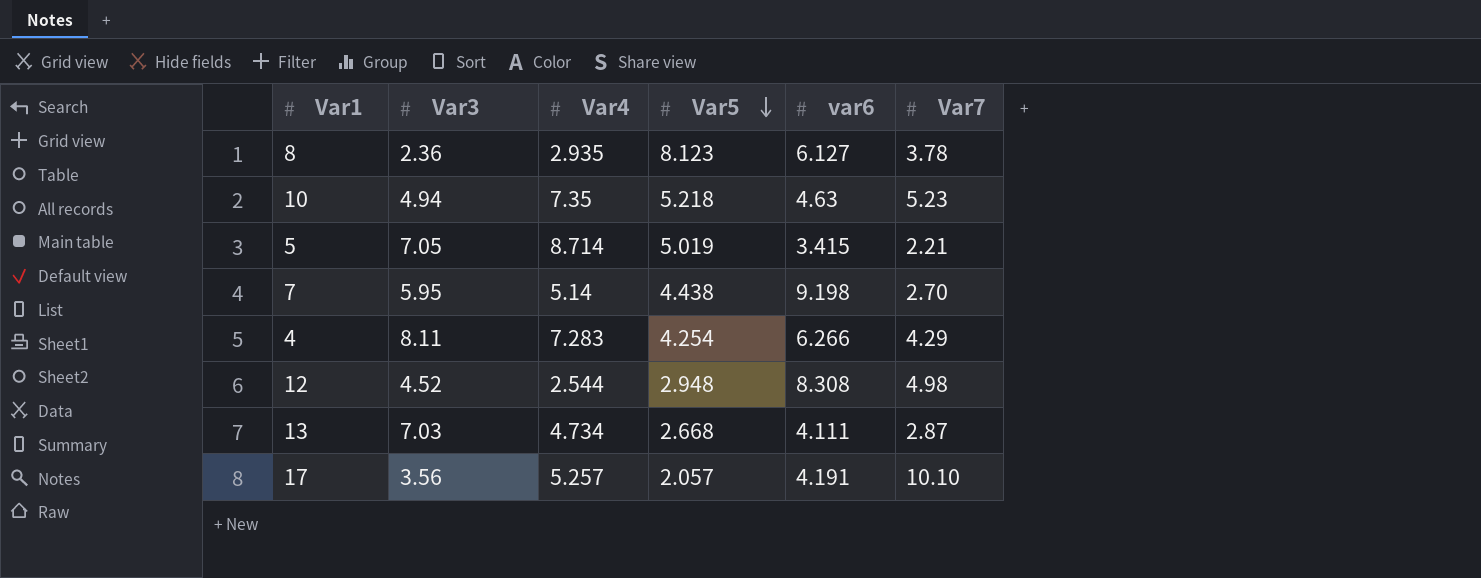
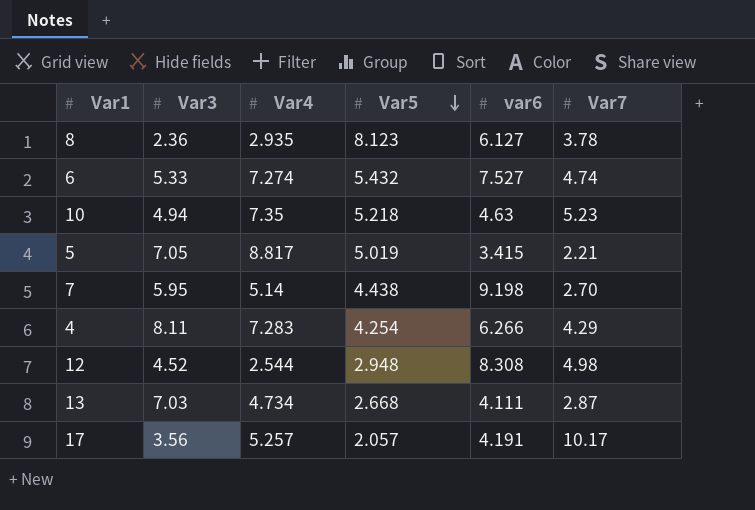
row 6: none -> 5.33 | 7.274 | 5.432 | 7.527 | 4.74
5 | Var4: 8.714 -> 8.817
17 | Var7: 10.10 -> 10.17

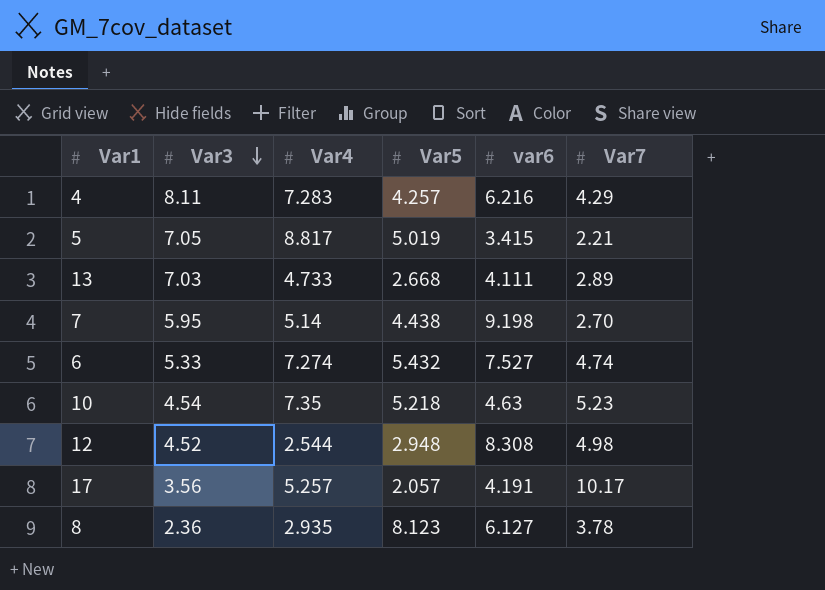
row order: Var5 descending -> Var3 descending
4 | Var5: 4.254 -> 4.257
4 | var6: 6.266 -> 6.216
13 | Var4: 4.734 -> 4.733
13 | Var7: 2.87 -> 2.89
10 | Var3: 4.94 -> 4.54

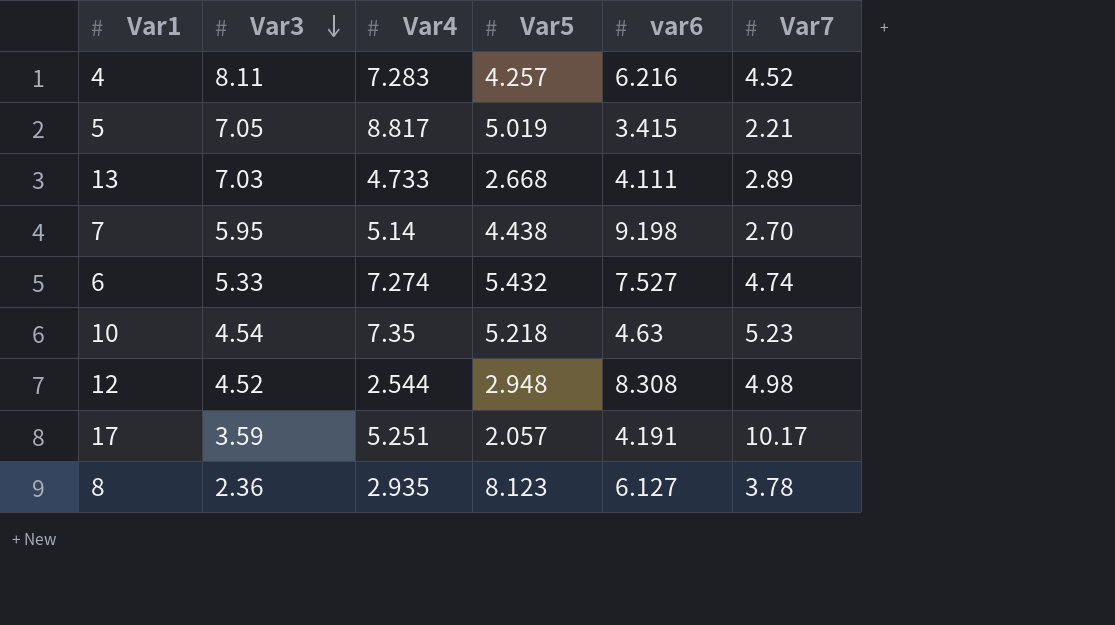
4 | Var7: 4.29 -> 4.52
17 | Var3: 3.56 -> 3.59
17 | Var4: 5.257 -> 5.251

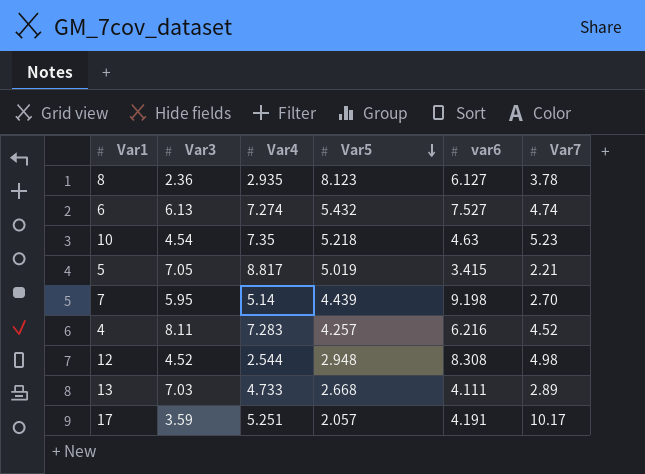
row order: Var3 descending -> Var5 descending
6 | Var3: 5.33 -> 6.13
7 | Var5: 4.438 -> 4.439

